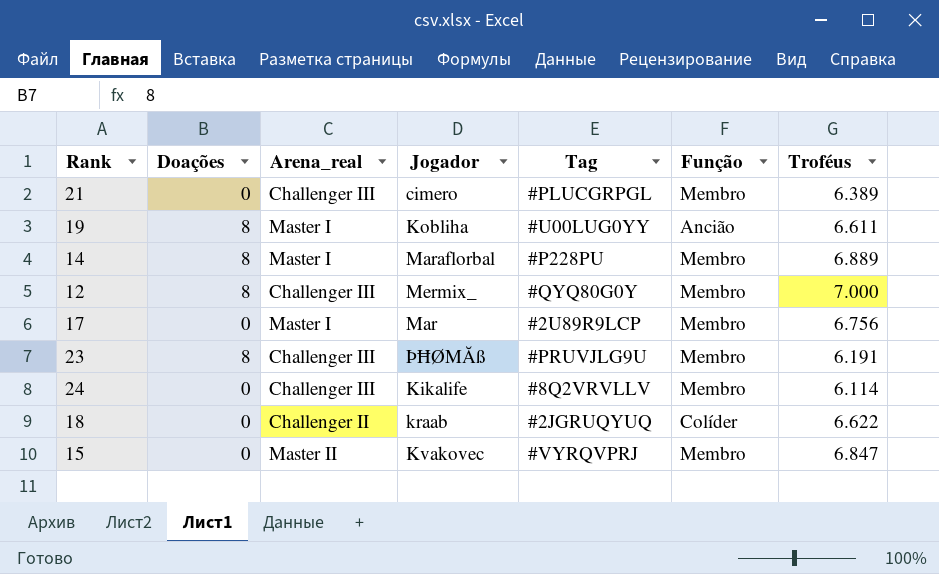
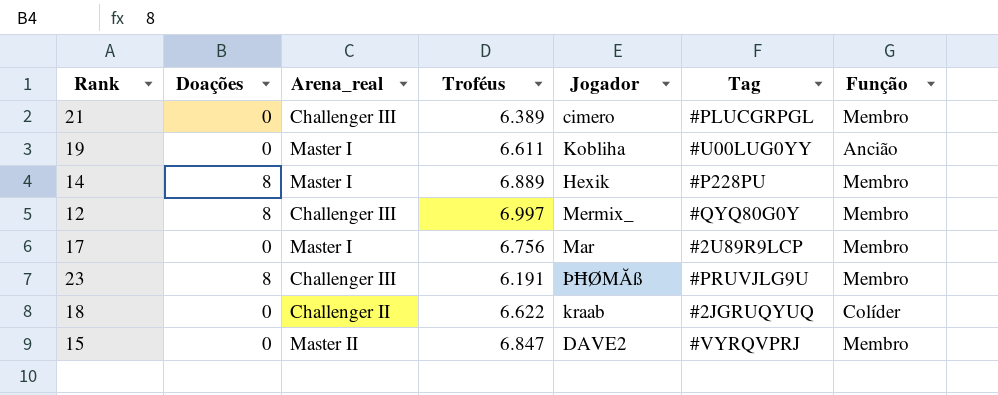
column Troféus | position: 7 -> 4
row 24: 0 | Challenger III | Kikalife | #8Q2VRVLLV | Membro | 6.114 -> none
19 | Doações: 8 -> 0
14 | Jogador: Maraflorbal -> Hexik
12 | Troféus: 7.000 -> 6.997
15 | Jogador: Kvakovec -> DAVE2

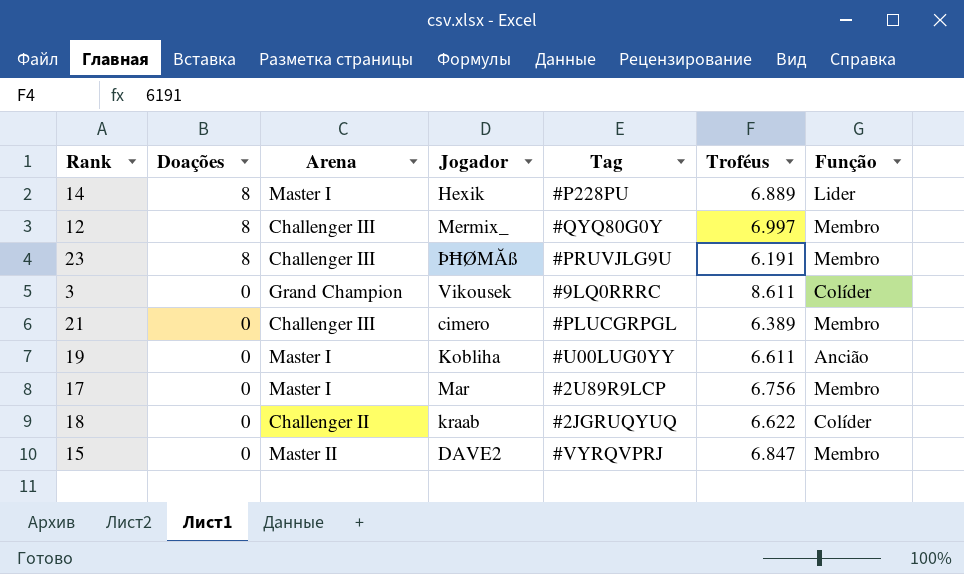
row order: none -> Doações descending
column name: Arena_real -> Arena
column Troféus | position: 4 -> 6
14 | Função: Membro -> Lider
row 3: none -> 0 | Grand Champion | Vikousek | #9LQ0RRRC | 8.611 | Colíder

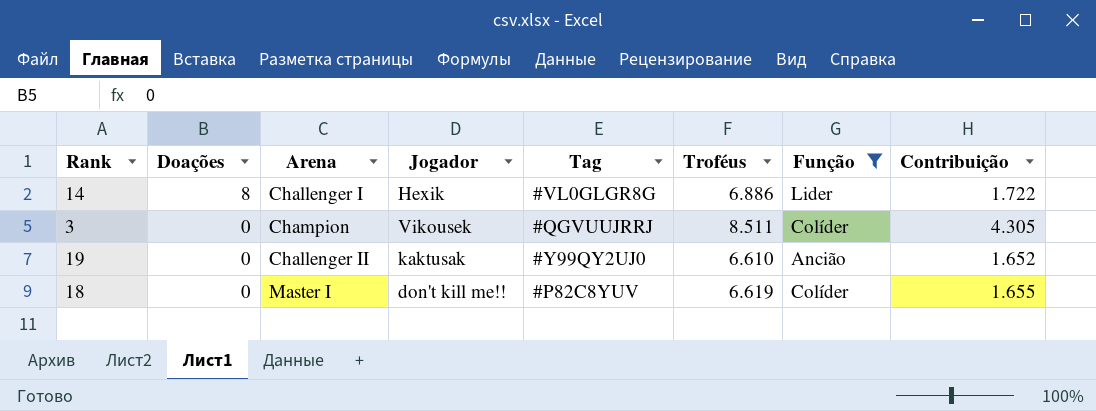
filter: none -> Função != Membro
column Contribuição | position: none -> 8
14 | Arena: Master I -> Challenger I
14 | Tag: #P228PU -> #VL0GLGR8G
14 | Troféus: 6.889 -> 6.886
3 | Arena: Grand Champion -> Champion
3 | Tag: #9LQ0RRRC -> #QGVUUJRRJ
3 | Troféus: 8.611 -> 8.511
19 | Arena: Master I -> Challenger II
19 | Jogador: Kobliha -> kaktusak
19 | Tag: #U00LUG0YY -> #Y99QY2UJ0
19 | Troféus: 6.611 -> 6.610
18 | Arena: Challenger II -> Master I
18 | Jogador: kraab -> don't kill me!!
18 | Tag: #2JGRUQYUQ -> #P82C8YUV
18 | Troféus: 6.622 -> 6.619

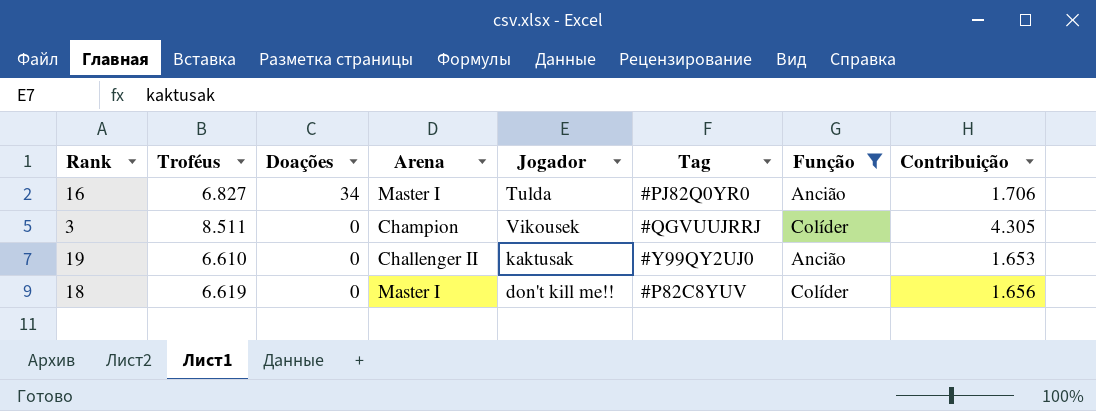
column Troféus | position: 6 -> 2
row 14: 8 | Challenger I | Hexik | #VL0GLGR8G | 6.886 | Lider | 1.722 -> none
row 16: none -> 6.827 | 34 | Master I | Tulda | #PJ82Q0YR0 | Ancião | 1.706
19 | Contribuição: 1.652 -> 1.653
18 | Contribuição: 1.655 -> 1.656

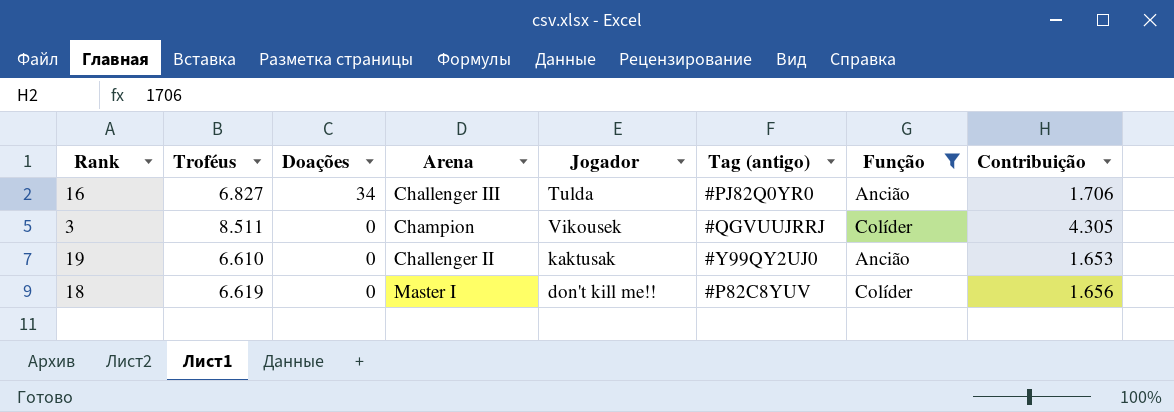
column name: Tag -> Tag (antigo)
16 | Arena: Master I -> Challenger III

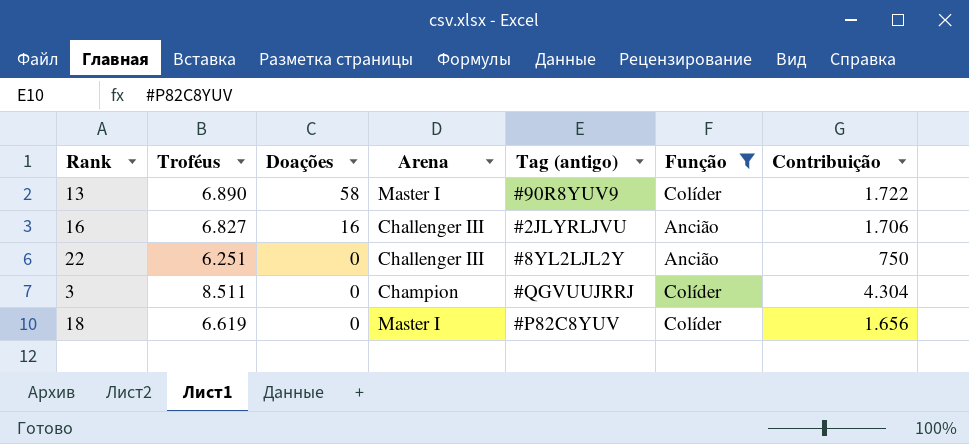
column Jogador | position: 5 -> none
row 19: 6.610 | 0 | Challenger II | kaktusak | #Y99QY2UJ0 | Ancião | 1.653 -> none
row 13: none -> 6.890 | 58 | Master I | #90R8YUV9 | Colíder | 1.722
16 | Doações: 34 -> 16
16 | Tag (antigo): #PJ82Q0YR0 -> #2JLYRLJVU
row 22: none -> 6.251 | 0 | Challenger III | #8YL2LJL2Y | Ancião | 750
3 | Contribuição: 4.305 -> 4.304

